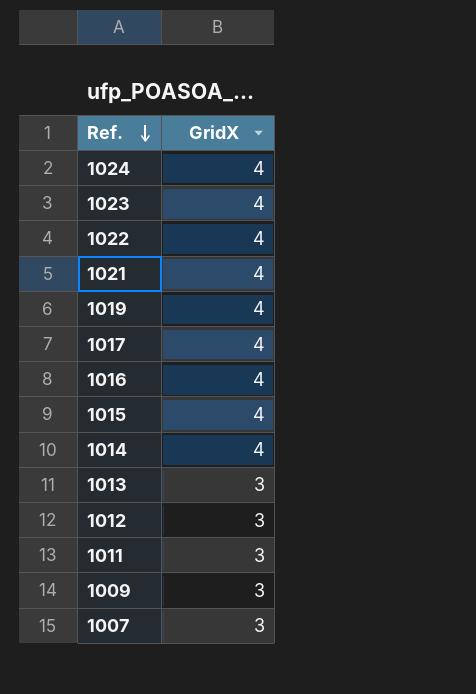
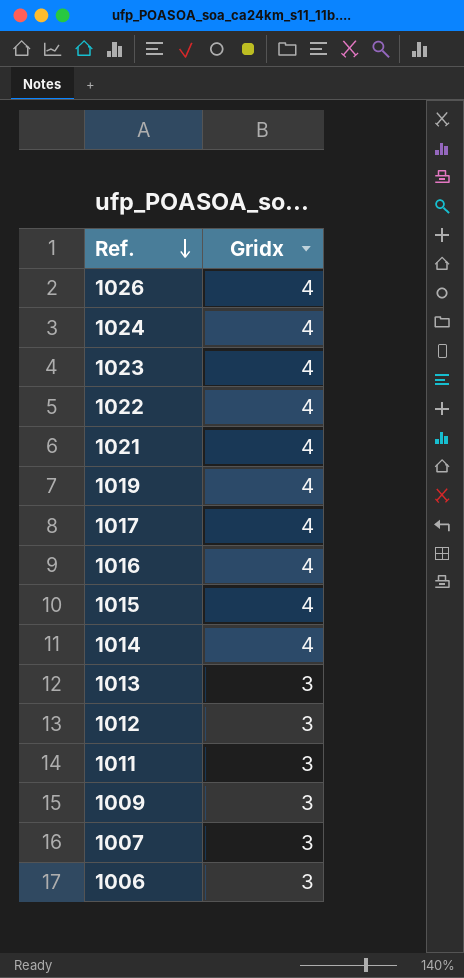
column name: GridX -> Gridx
row 1026: none -> 4
row 1006: none -> 3

